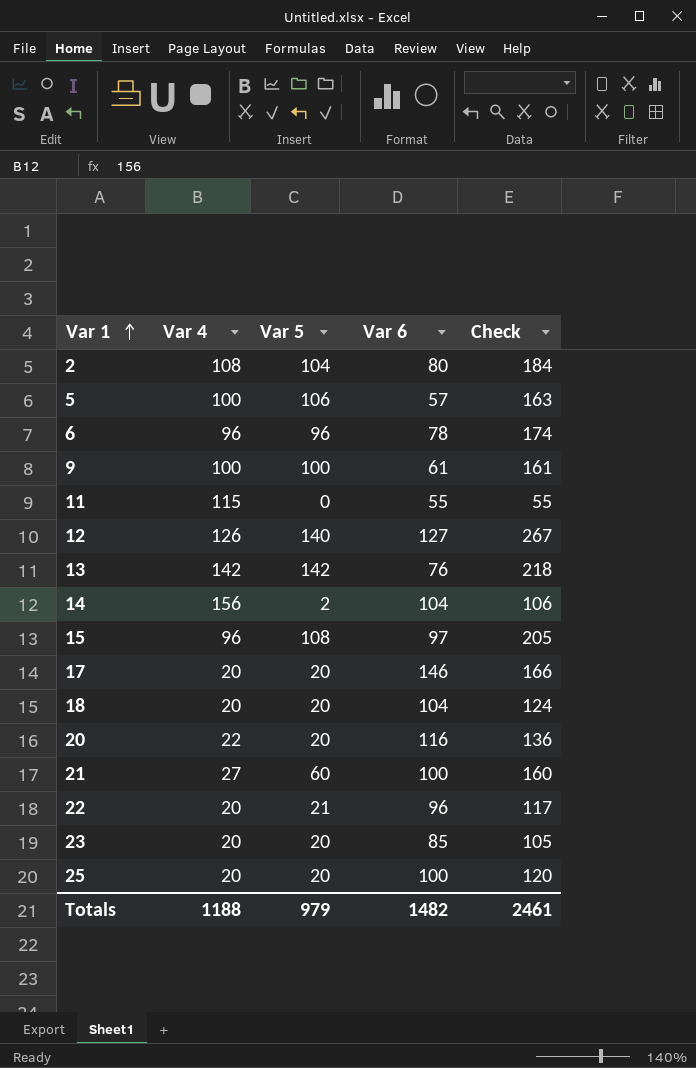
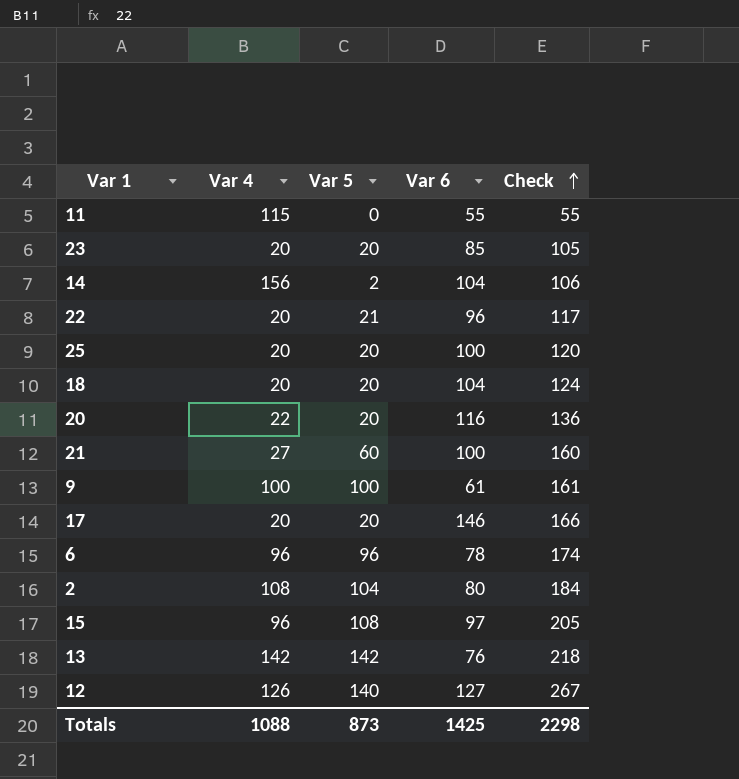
row order: Var 1 ascending -> Check ascending
row 5: 100 | 106 | 57 | 163 -> none
Totals | Var 4: 1188 -> 1088
Totals | Var 5: 979 -> 873
Totals | Var 6: 1482 -> 1425
Totals | Check: 2461 -> 2298

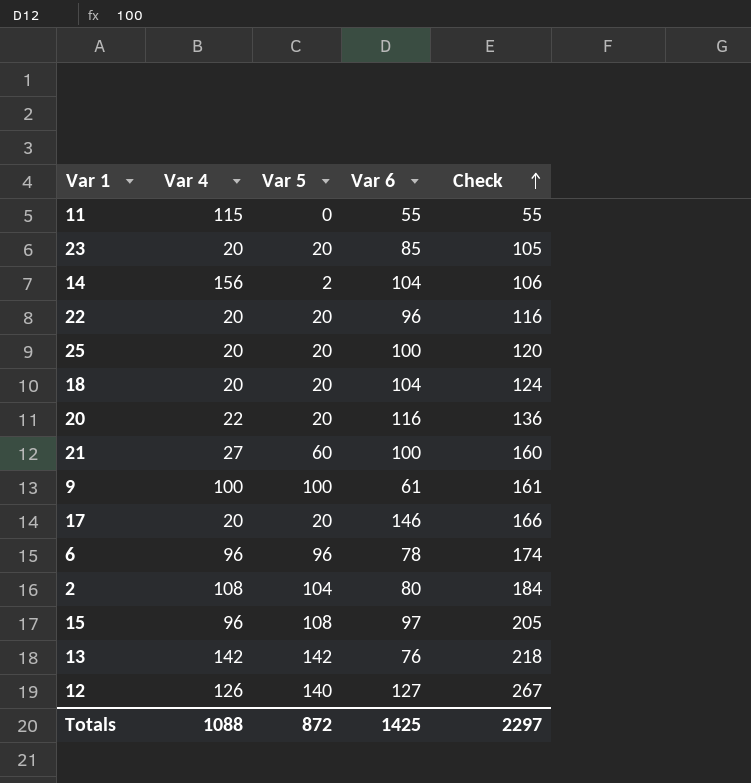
22 | Var 5: 21 -> 20
22 | Check: 117 -> 116
Totals | Var 5: 873 -> 872
Totals | Check: 2298 -> 2297

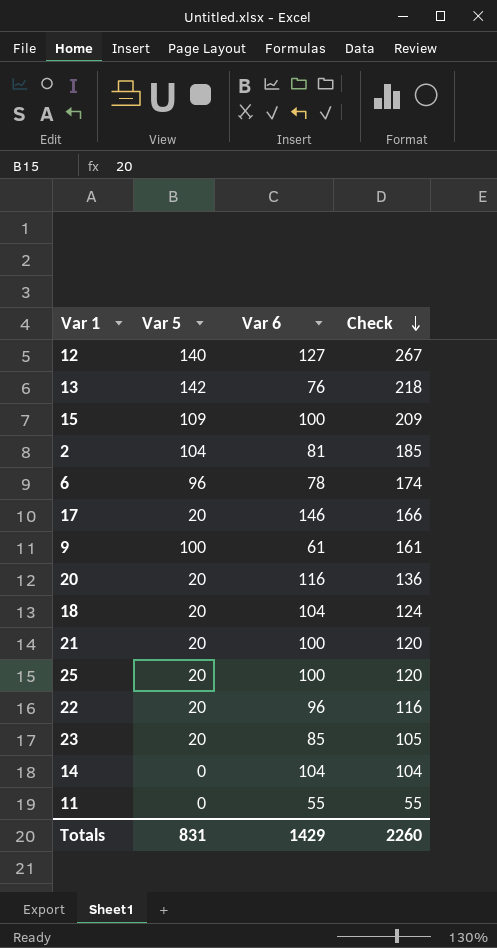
row order: Check ascending -> Check descending
column Var 4 | position: 2 -> none
15 | Var 5: 108 -> 109
15 | Var 6: 97 -> 100
15 | Check: 205 -> 209
2 | Var 6: 80 -> 81
2 | Check: 184 -> 185
21 | Var 5: 60 -> 20
21 | Check: 160 -> 120
14 | Var 5: 2 -> 0
14 | Check: 106 -> 104
Totals | Var 5: 872 -> 831
Totals | Var 6: 1425 -> 1429
Totals | Check: 2297 -> 2260

